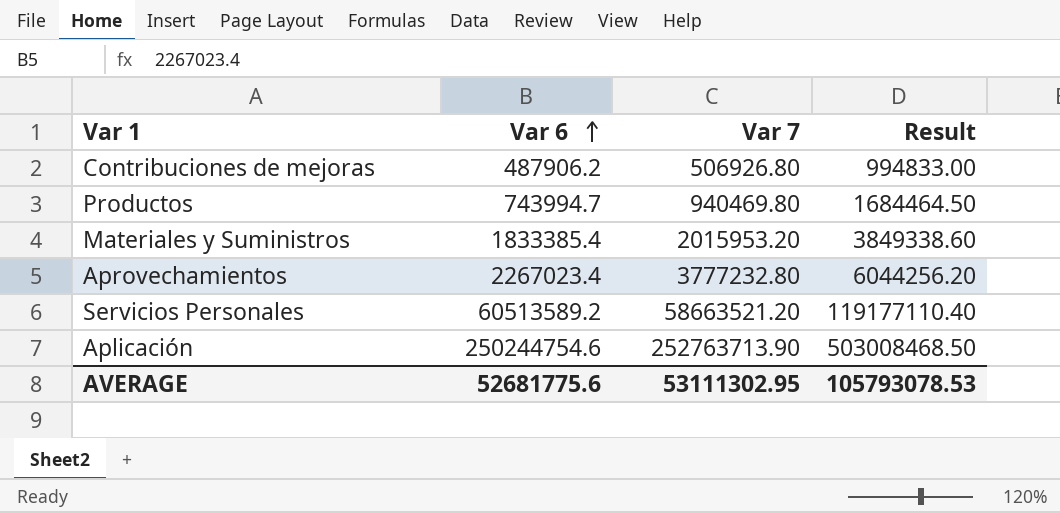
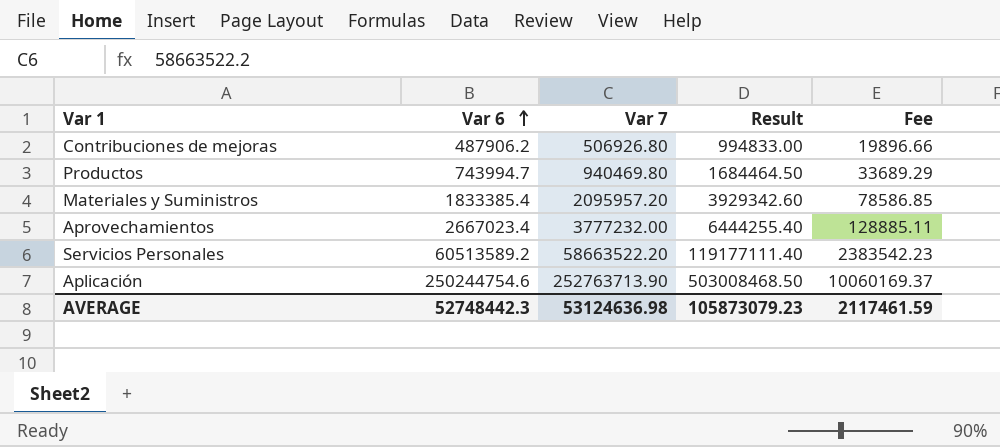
column Fee | formula: none -> [Result] * 0.02
Materiales y Suministros | Var 7: 2015953.20 -> 2095957.20
Materiales y Suministros | Result: 3849338.60 -> 3929342.60
Aprovechamientos | Var 6: 2267023.4 -> 2667023.4
Aprovechamientos | Var 7: 3777232.80 -> 3777232.00
Aprovechamientos | Result: 6044256.20 -> 6444255.40
Servicios Personales | Var 7: 58663521.20 -> 58663522.20
Servicios Personales | Result: 119177110.40 -> 119177111.40
AVERAGE | Var 6: 52681775.6 -> 52748442.3
AVERAGE | Var 7: 53111302.95 -> 53124636.98
AVERAGE | Result: 105793078.53 -> 105873079.23

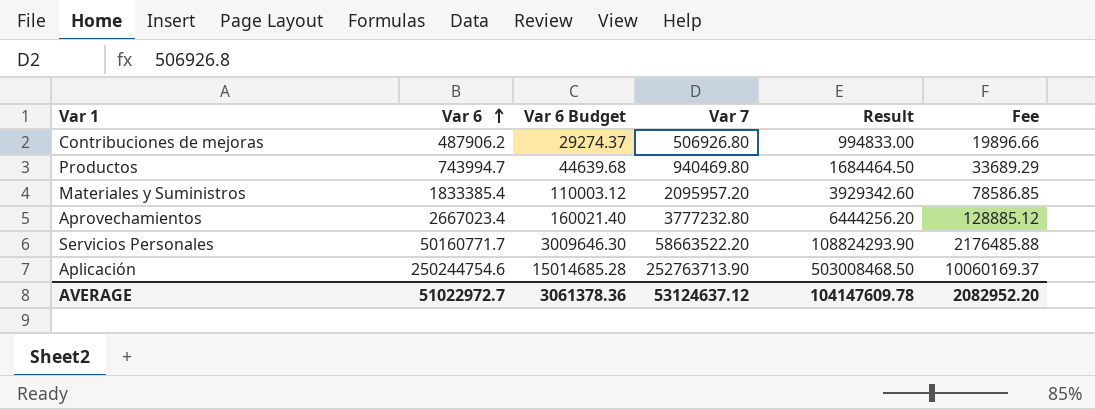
column Var 6 Budget | formula: none -> [Var 6] * 0.06
Aprovechamientos | Var 7: 3777232.00 -> 3777232.80
Aprovechamientos | Result: 6444255.40 -> 6444256.20
Aprovechamientos | Fee: 128885.11 -> 128885.12
Servicios Personales | Var 6: 60513589.2 -> 50160771.7
Servicios Personales | Result: 119177111.40 -> 108824293.90
Servicios Personales | Fee: 2383542.23 -> 2176485.88
AVERAGE | Var 6: 52748442.3 -> 51022972.7
AVERAGE | Var 7: 53124636.98 -> 53124637.12
AVERAGE | Result: 105873079.23 -> 104147609.78
AVERAGE | Fee: 2117461.59 -> 2082952.20

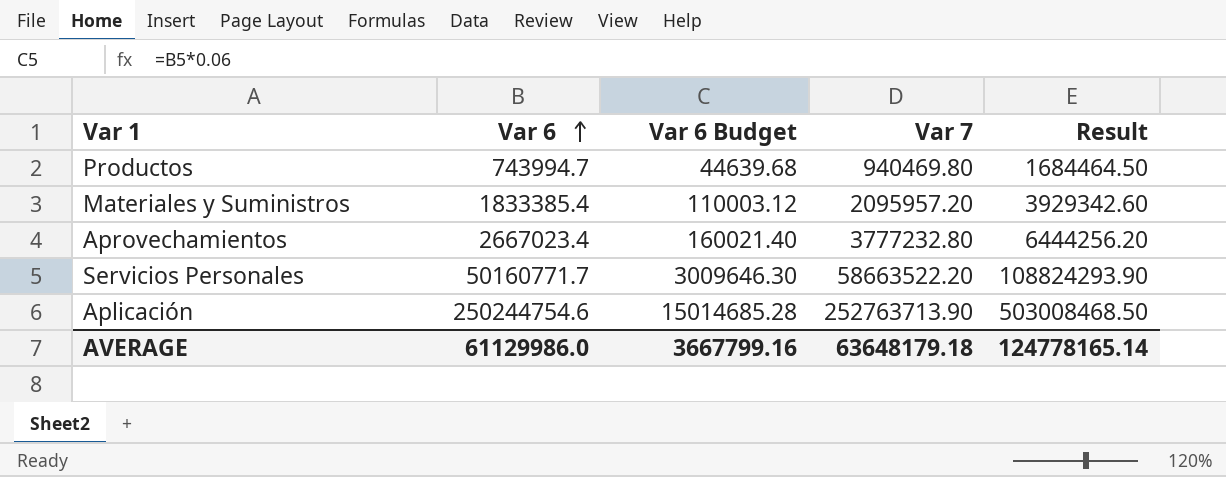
column Fee | formula: [Result] * 0.02 -> none
row Contribuciones de mejoras: 487906.2 | 29274.37 | 506926.80 | 994833.00 | 19896.66 -> none
AVERAGE | Var 6: 51022972.7 -> 61129986.0
AVERAGE | Var 6 Budget: 3061378.36 -> 3667799.16
AVERAGE | Var 7: 53124637.12 -> 63648179.18
AVERAGE | Result: 104147609.78 -> 124778165.14

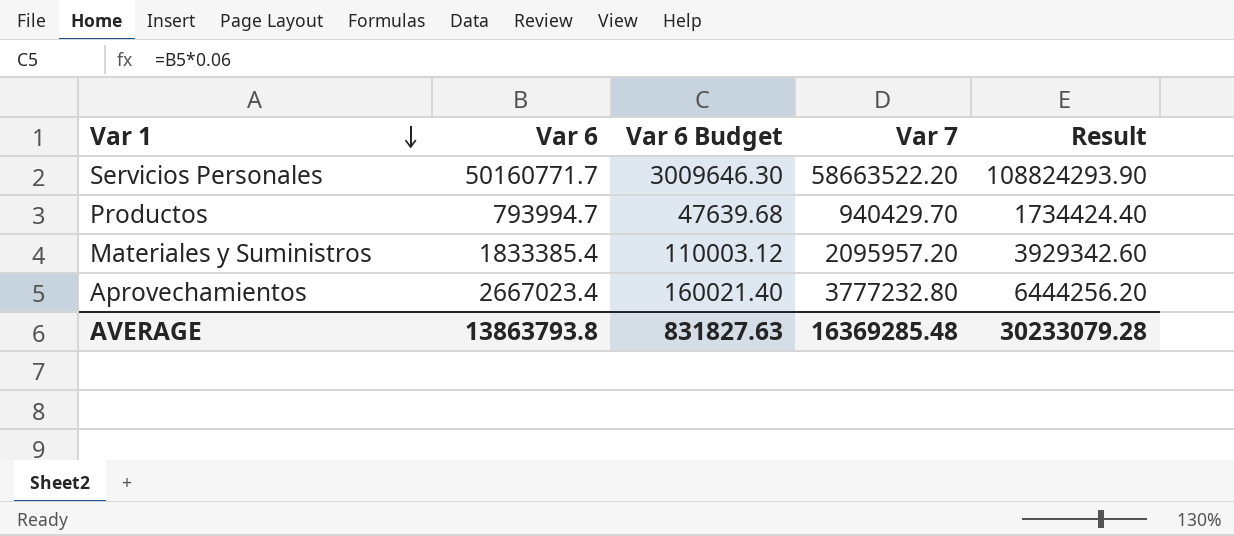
row order: Var 6 ascending -> Var 1 descending
row Aplicación: 250244754.6 | 15014685.28 | 252763713.90 | 503008468.50 -> none
Productos | Var 6: 743994.7 -> 793994.7
Productos | Var 6 Budget: 44639.68 -> 47639.68
Productos | Var 7: 940469.80 -> 940429.70
Productos | Result: 1684464.50 -> 1734424.40
AVERAGE | Var 6: 61129986.0 -> 13863793.8
AVERAGE | Var 6 Budget: 3667799.16 -> 831827.63
AVERAGE | Var 7: 63648179.18 -> 16369285.48
AVERAGE | Result: 124778165.14 -> 30233079.28

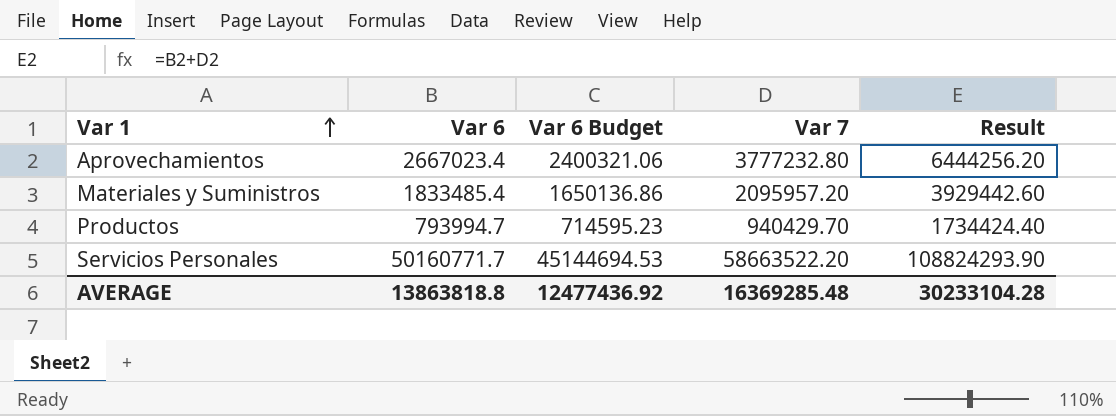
row order: Var 1 descending -> Var 1 ascending
column Var 6 Budget | formula: [Var 6] * 0.06 -> [Var 6] * 0.9
Materiales y Suministros | Var 6: 1833385.4 -> 1833485.4
Materiales y Suministros | Result: 3929342.60 -> 3929442.60
AVERAGE | Var 6: 13863793.8 -> 13863818.8
AVERAGE | Var 6 Budget: 831827.63 -> 12477436.92
AVERAGE | Result: 30233079.28 -> 30233104.28

